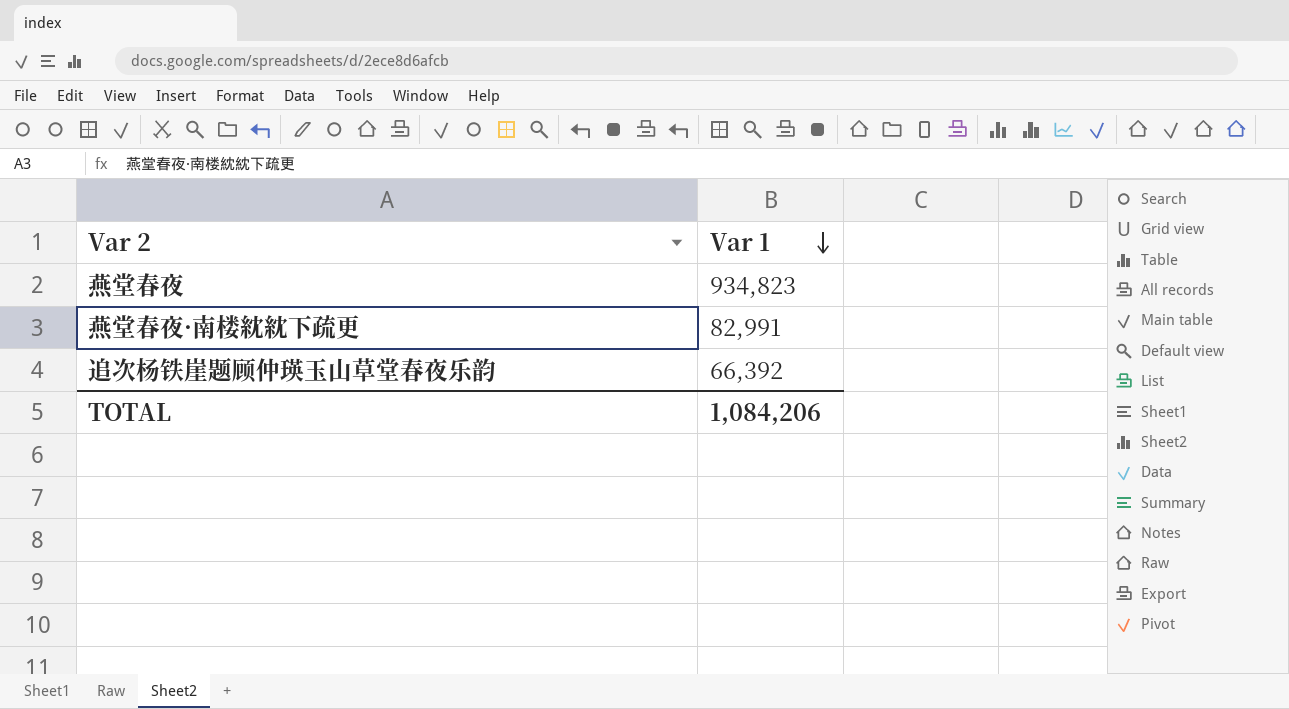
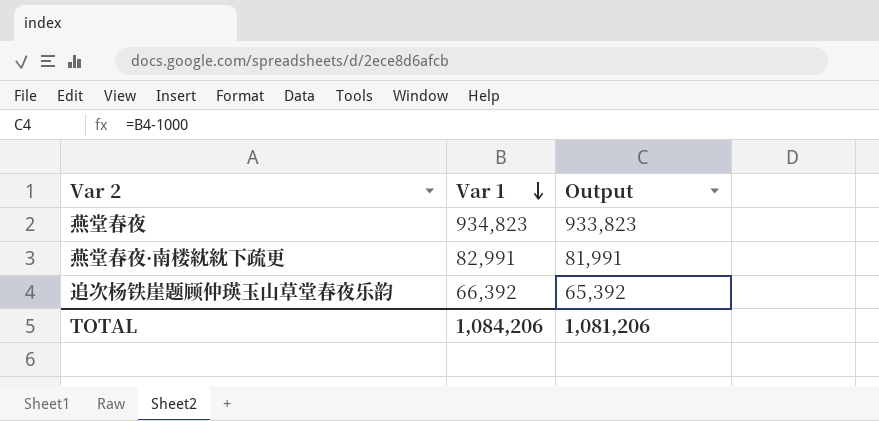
column Output | formula: none -> [Var 1] - 1000

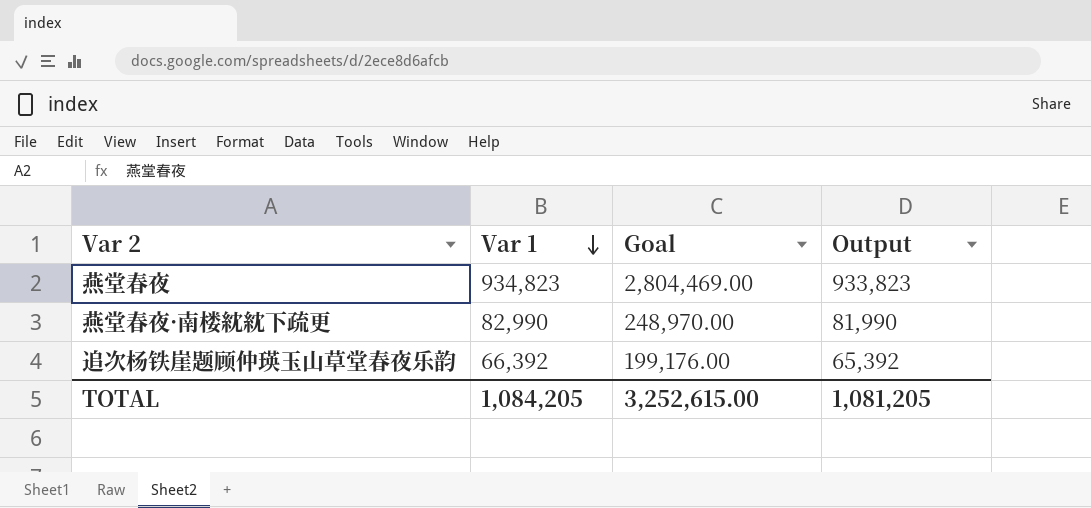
column Goal | formula: none -> [Var 1] * 3
燕堂春夜·南楼紞紞下疏更 | Var 1: 82,991 -> 82,990
燕堂春夜·南楼紞紞下疏更 | Output: 81,991 -> 81,990
TOTAL | Var 1: 1,084,206 -> 1,084,205
TOTAL | Output: 1,081,206 -> 1,081,205

